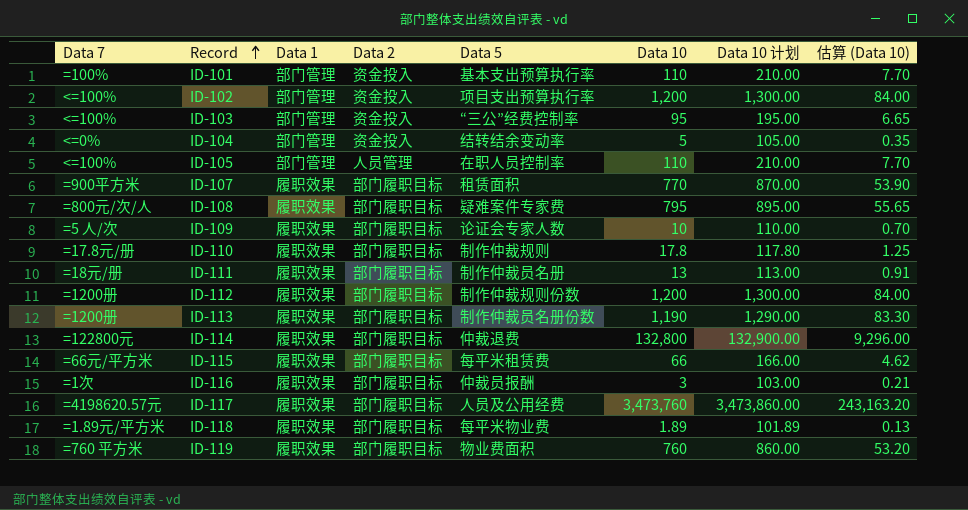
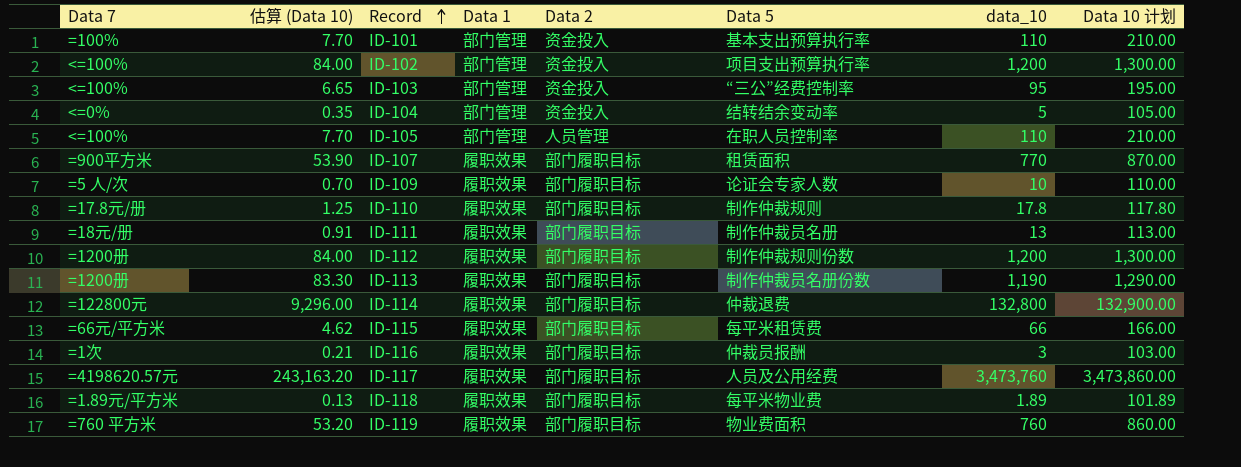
column 估算 (Data 10) | position: 8 -> 2
column name: Data 10 -> data_10
row ID-108: =800元/次/人 | 履职效果 | 部门履职目标 | 疑难案件专家费 | 795 | 895.00 | 55.65 -> none

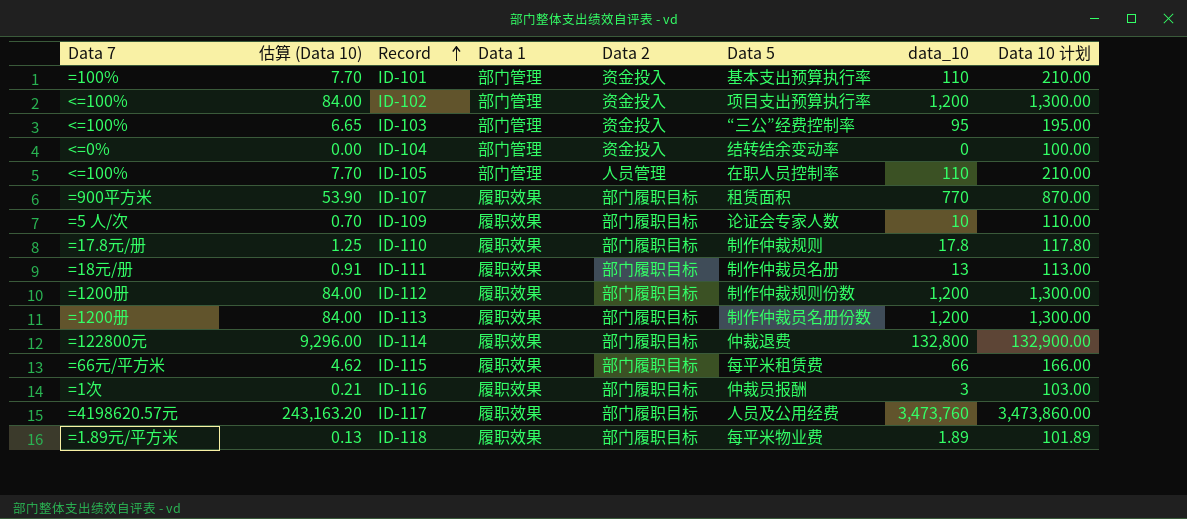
row ID-119: =760 平方米 | 53.20 | 履职效果 | 部门履职目标 | 物业费面积 | 760 | 860.00 -> none
ID-104 | 估算 (Data 10): 0.35 -> 0.00
ID-104 | data_10: 5 -> 0
ID-104 | Data 10 计划: 105.00 -> 100.00
ID-113 | 估算 (Data 10): 83.30 -> 84.00
ID-113 | data_10: 1,190 -> 1,200
ID-113 | Data 10 计划: 1,290.00 -> 1,300.00

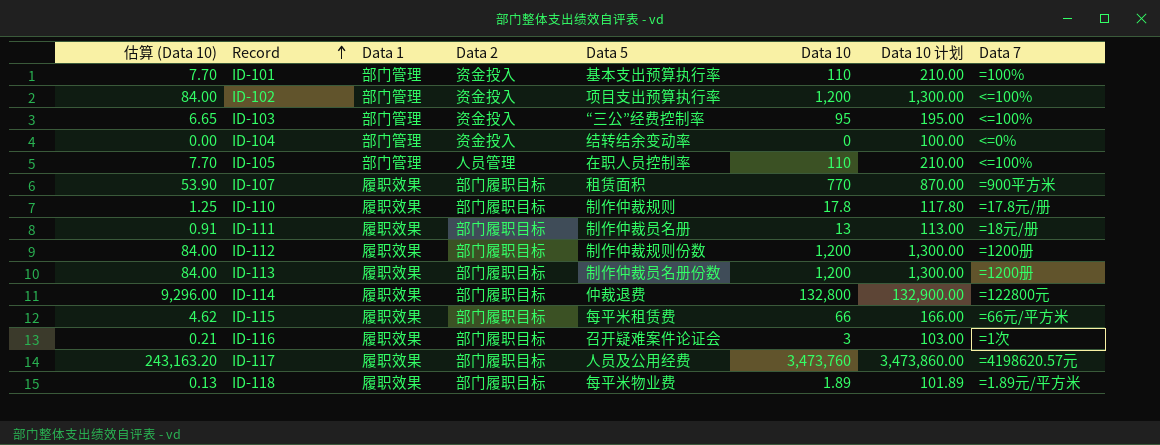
column name: data_10 -> Data 10
column Data 7 | position: 1 -> 8
row ID-109: =5 人/次 | 0.70 | 履职效果 | 部门履职目标 | 论证会专家人数 | 10 | 110.00 -> none
ID-116 | Data 5: 仲裁员报酬 -> 召开疑难案件论证会

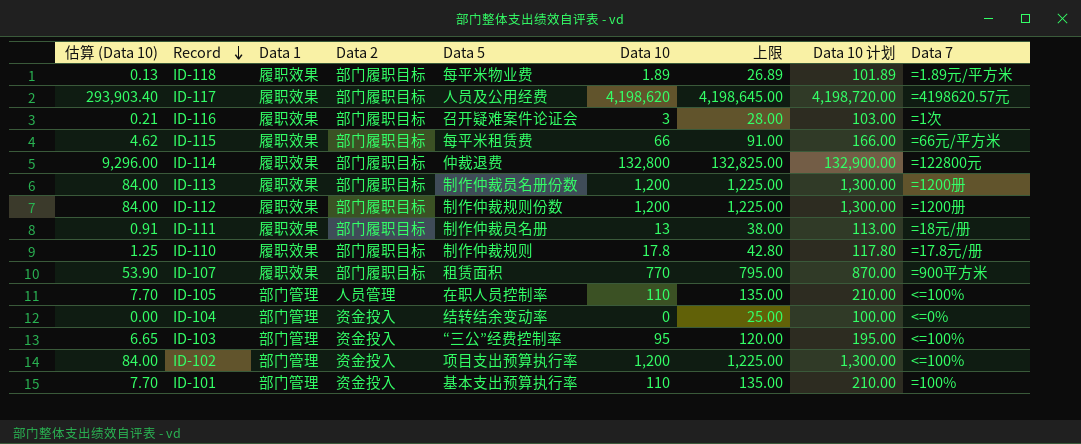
row order: Record ascending -> Record descending
column 上限 | formula: none -> [Data 10] + 25
ID-117 | 估算 (Data 10): 243,163.20 -> 293,903.40
ID-117 | Data 10: 3,473,760 -> 4,198,620
ID-117 | Data 10 计划: 3,473,860.00 -> 4,198,720.00

